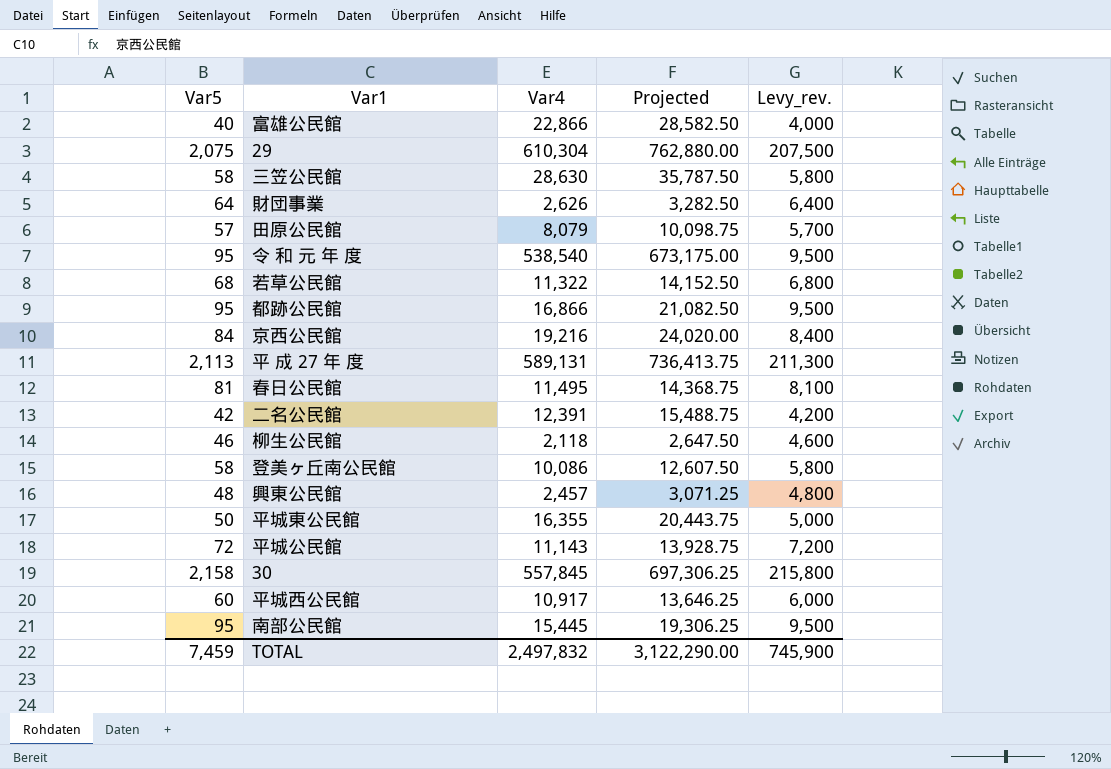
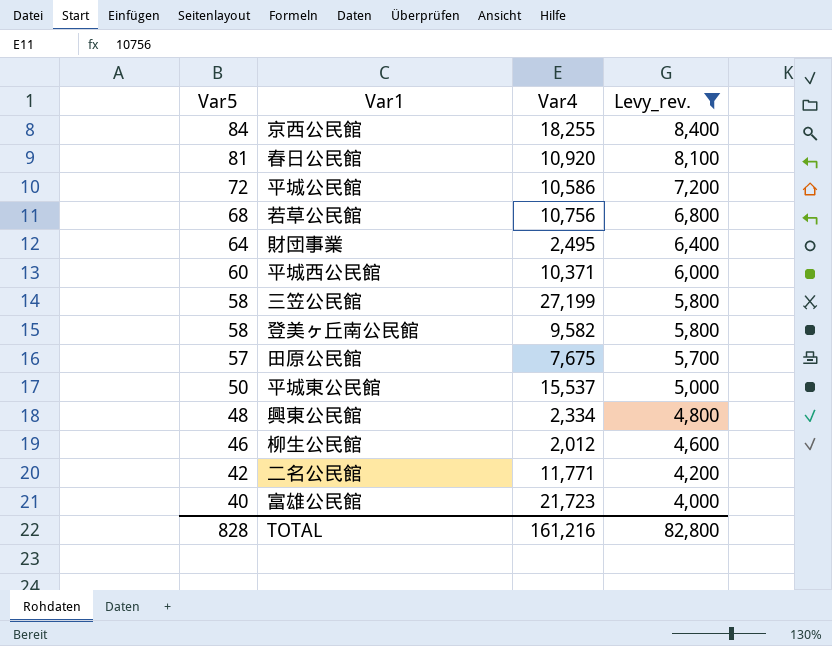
filter: none -> Levy_rev. <= 8,400
row order: none -> Var5 descending
column Projected | formula: [Var4] * 1.25 -> none
京西公民館 | Var4: 19,216 -> 18,255
春日公民館 | Var4: 11,495 -> 10,920
平城公民館 | Var4: 11,143 -> 10,586
若草公民館 | Var4: 11,322 -> 10,756
財団事業 | Var4: 2,626 -> 2,495
平城西公民館 | Var4: 10,917 -> 10,371
三笠公民館 | Var4: 28,630 -> 27,199
登美ヶ丘南公民館 | Var4: 10,086 -> 9,582
田原公民館 | Var4: 8,079 -> 7,675
平城東公民館 | Var4: 16,355 -> 15,537
興東公民館 | Var4: 2,457 -> 2,334
柳生公民館 | Var4: 2,118 -> 2,012
二名公民館 | Var4: 12,391 -> 11,771
富雄公民館 | Var4: 22,866 -> 21,723
TOTAL | Var5: 7,459 -> 828
TOTAL | Var4: 2,497,832 -> 161,216
TOTAL | Levy_rev.: 745,900 -> 82,800

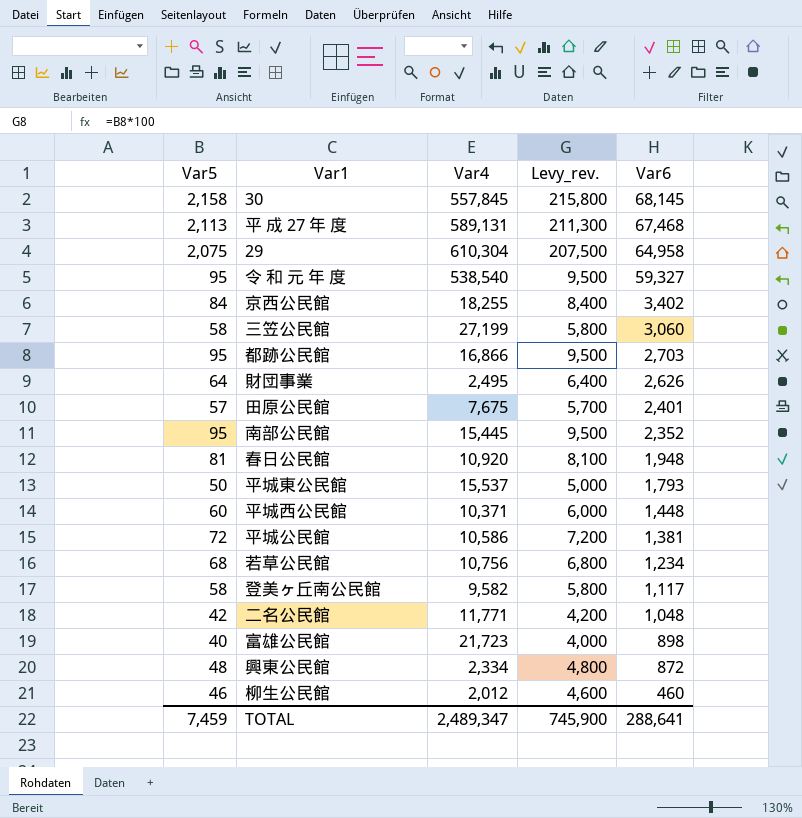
filter: Levy_rev. <= 8,400 -> none
row order: Var5 descending -> Var6 descending
column Var6 | position: none -> 5
TOTAL | Var5: 828 -> 7,459
TOTAL | Var4: 161,216 -> 2,489,347
TOTAL | Levy_rev.: 82,800 -> 745,900

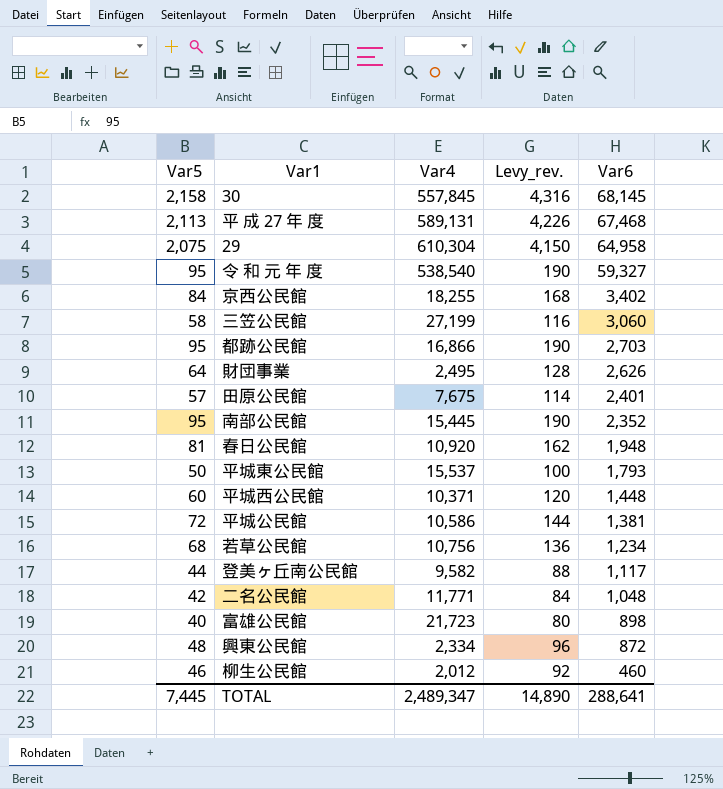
column Levy_rev. | formula: [Var5] * 100 -> [Var5] * 2
登美ヶ丘南公民館 | Var5: 58 -> 44
TOTAL | Var5: 7,459 -> 7,445
TOTAL | Levy_rev.: 745,900 -> 14,890

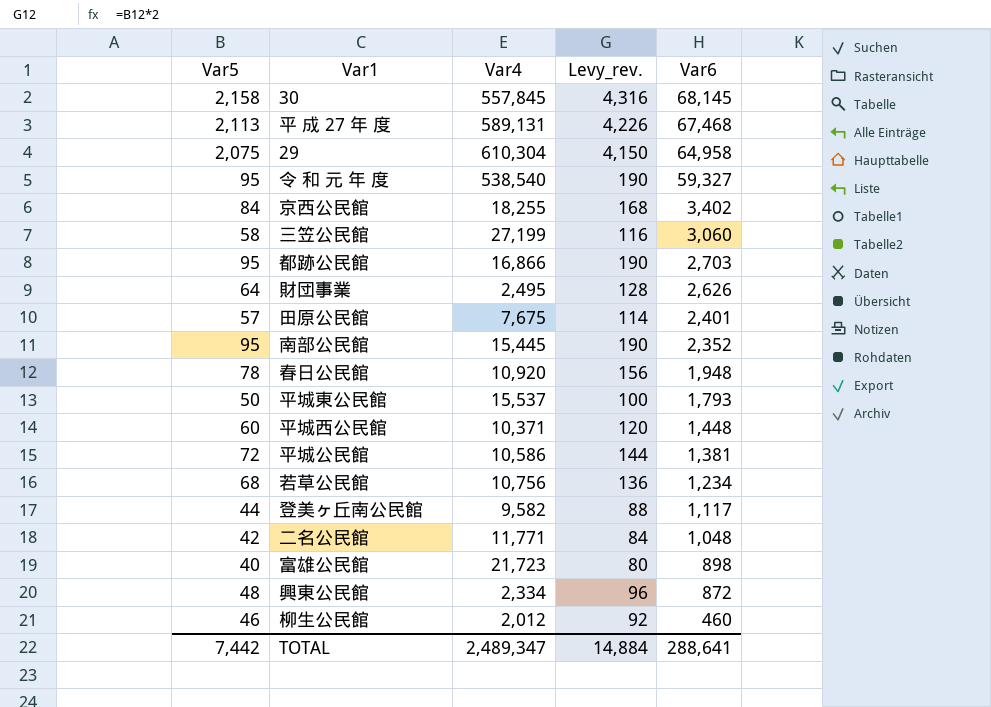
春日公民館 | Var5: 81 -> 78
春日公民館 | Levy_rev.: 162 -> 156
TOTAL | Var5: 7,445 -> 7,442
TOTAL | Levy_rev.: 14,890 -> 14,884

